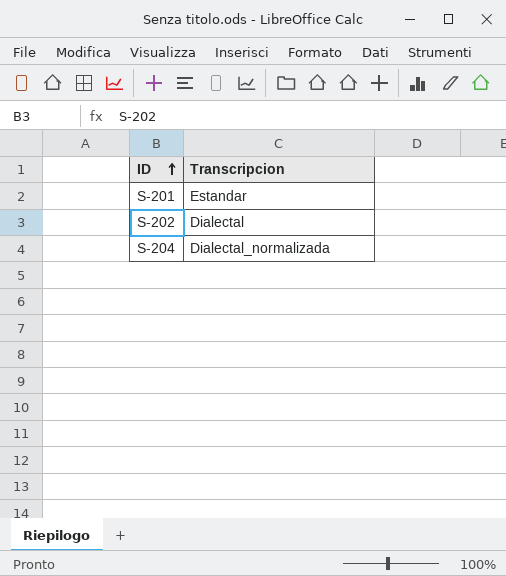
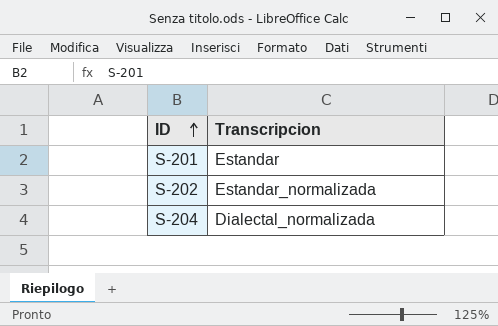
S-202 | Transcripcion: Dialectal -> Estandar_normalizada

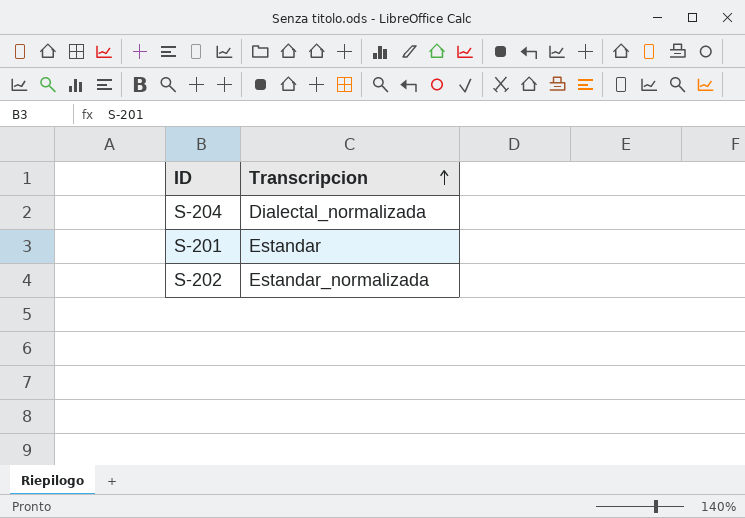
row order: ID ascending -> Transcripcion ascending

